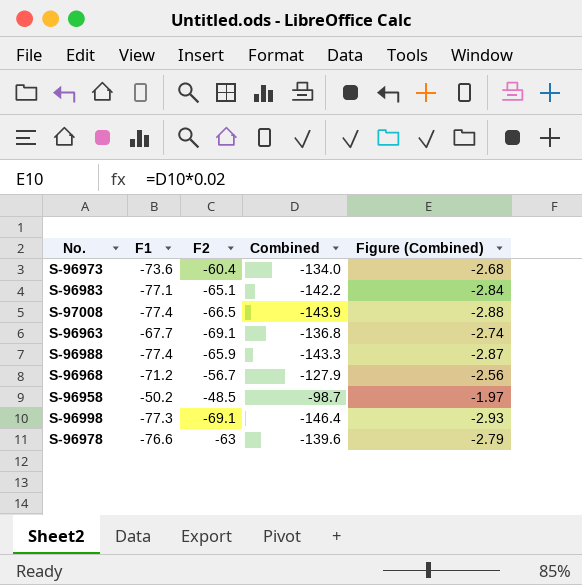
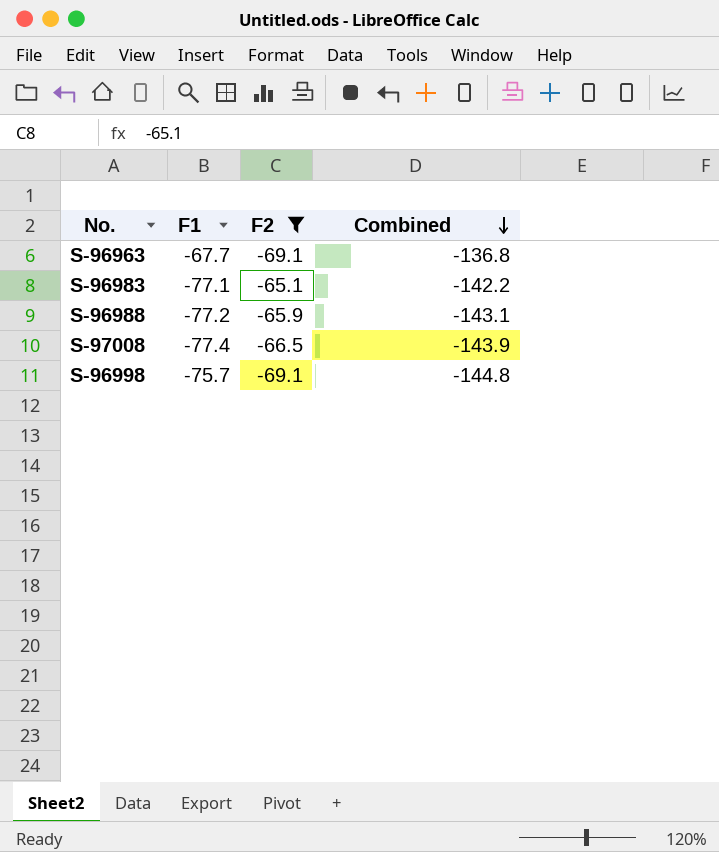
filter: none -> F2 <= -65.1
row order: none -> Combined descending
column Figure (Combined) | formula: [Combined] * 0.02 -> none
S-96988 | F1: -77.4 -> -77.2
S-96988 | Combined: -143.3 -> -143.1
S-96998 | F1: -77.3 -> -75.7
S-96998 | Combined: -146.4 -> -144.8

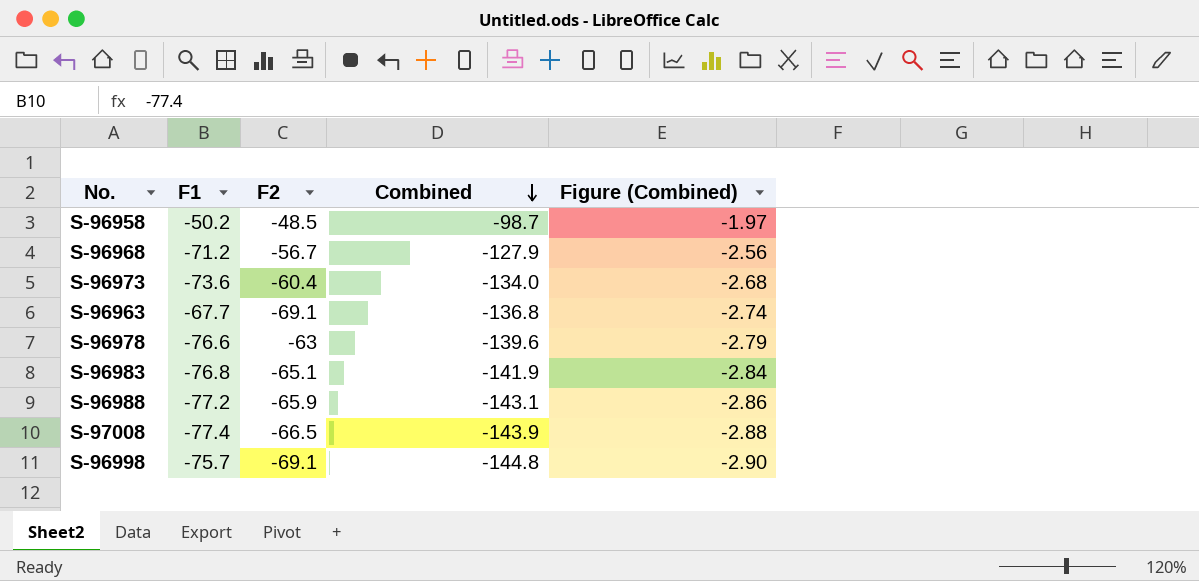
filter: F2 <= -65.1 -> none
column Figure (Combined) | formula: none -> [Combined] * 0.02
S-96983 | F1: -77.1 -> -76.8
S-96983 | Combined: -142.2 -> -141.9

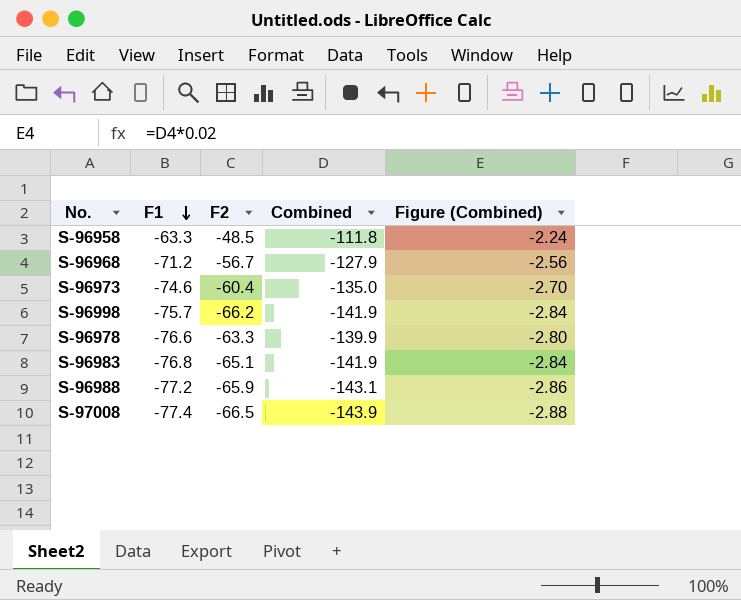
row order: Combined descending -> F1 descending
row S-96963: -67.7 | -69.1 | -136.8 | -2.74 -> none
S-96958 | F1: -50.2 -> -63.3
S-96958 | Combined: -98.7 -> -111.8
S-96958 | Figure (Combined): -1.97 -> -2.24
S-96973 | F1: -73.6 -> -74.6
S-96973 | Combined: -134.0 -> -135.0
S-96973 | Figure (Combined): -2.68 -> -2.70
S-96998 | F2: -69.1 -> -66.2
S-96998 | Combined: -144.8 -> -141.9
S-96998 | Figure (Combined): -2.90 -> -2.84
S-96978 | F2: -63 -> -63.3
S-96978 | Combined: -139.6 -> -139.9
S-96978 | Figure (Combined): -2.79 -> -2.80

